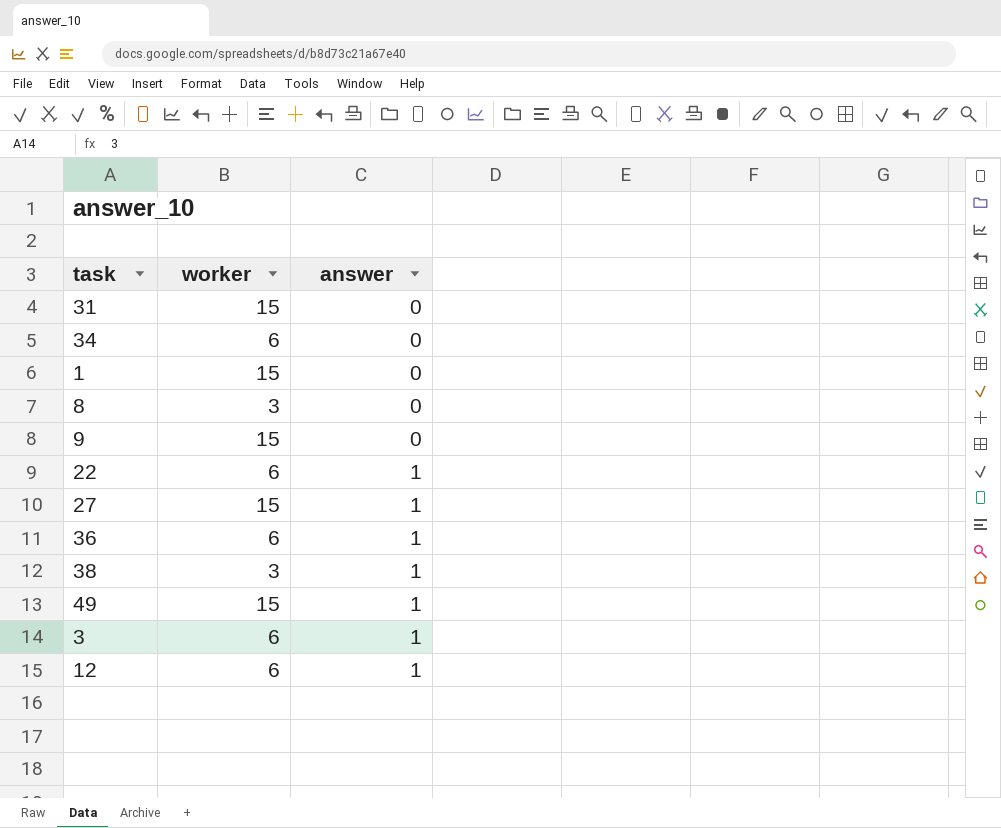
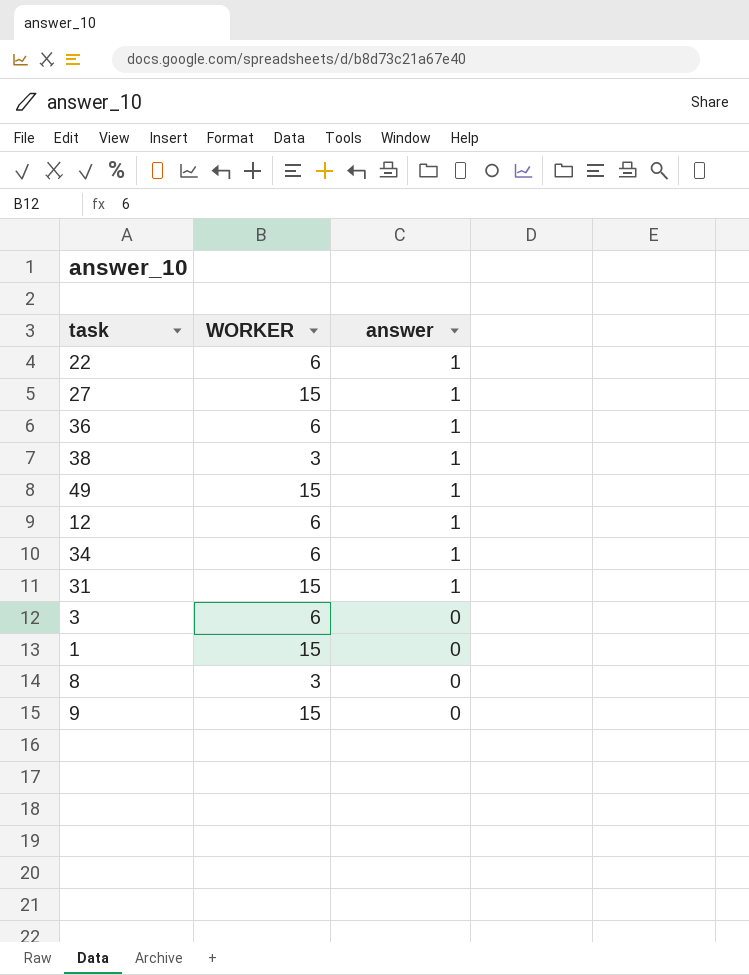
row order: answer ascending -> answer descending
column name: worker -> WORKER
34 | answer: 0 -> 1
31 | answer: 0 -> 1
3 | answer: 1 -> 0

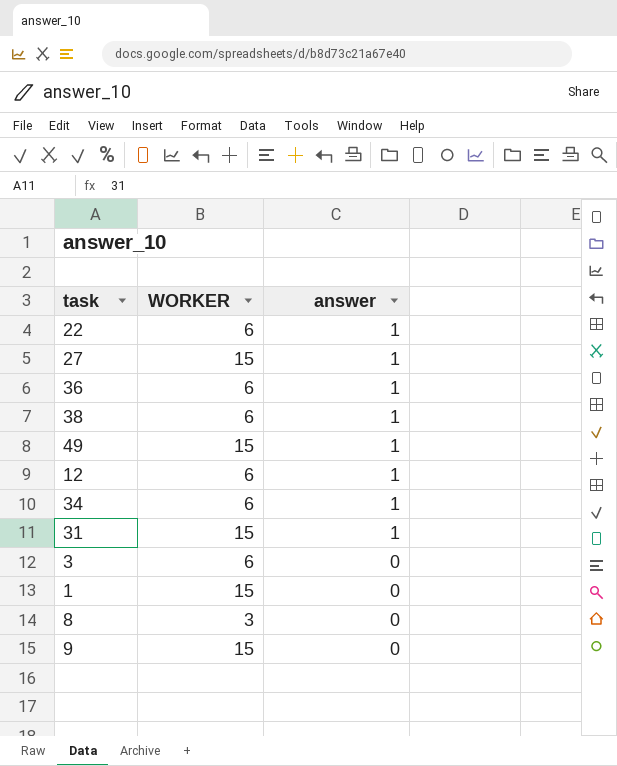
38 | WORKER: 3 -> 6

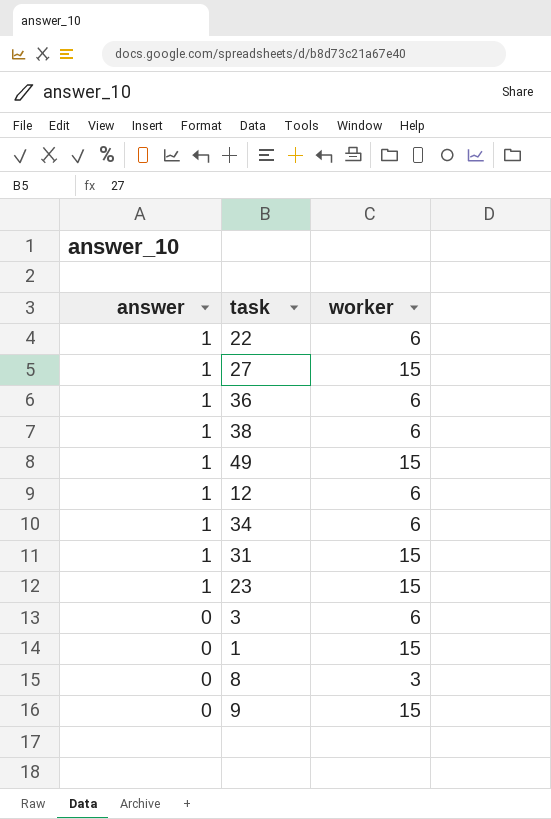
column answer | position: 3 -> 1
column name: WORKER -> worker
row 23: none -> 1 | 15

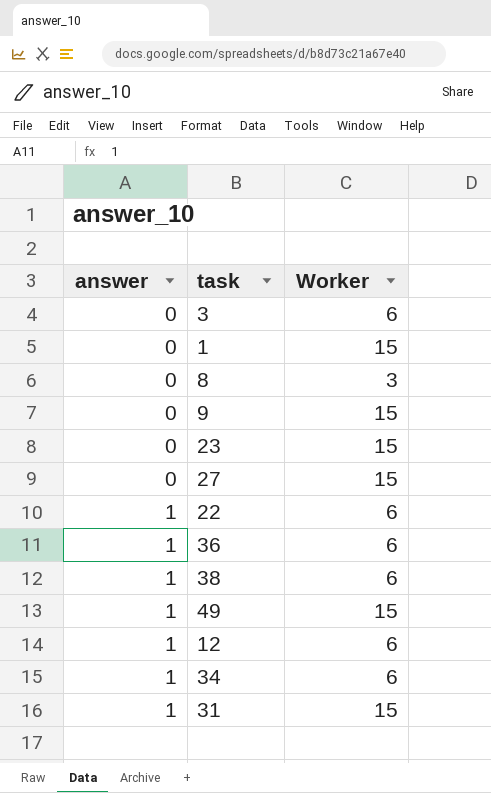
row order: answer descending -> answer ascending
column name: worker -> Worker
23 | answer: 1 -> 0
27 | answer: 1 -> 0

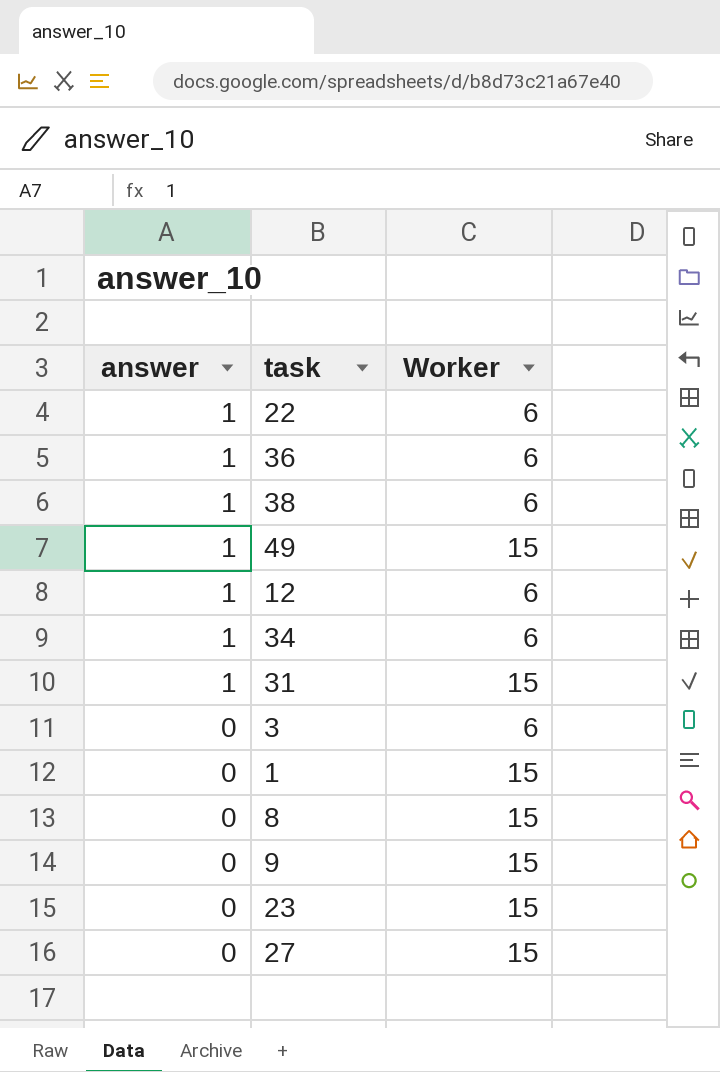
row order: answer ascending -> answer descending
8 | Worker: 3 -> 15

